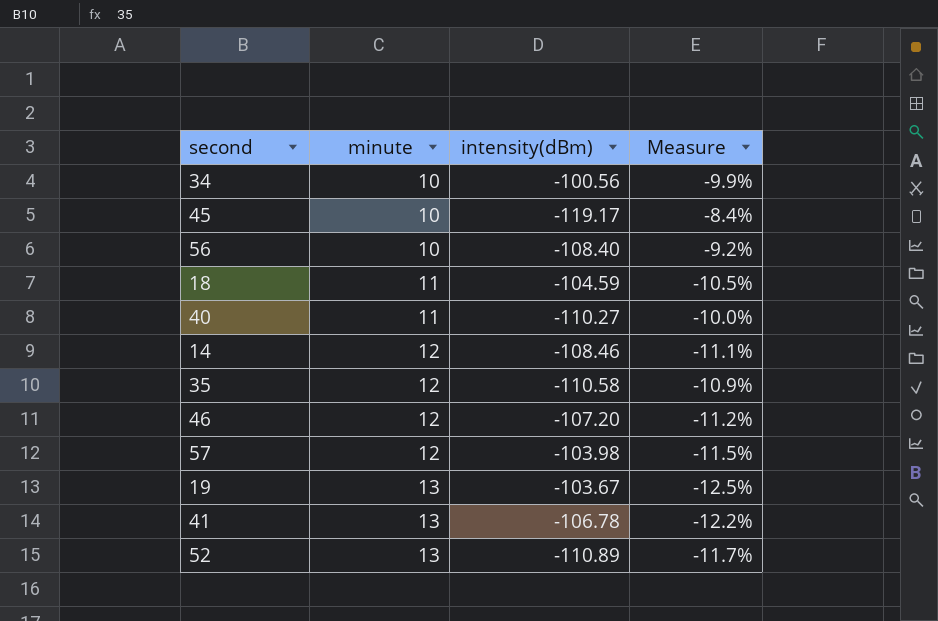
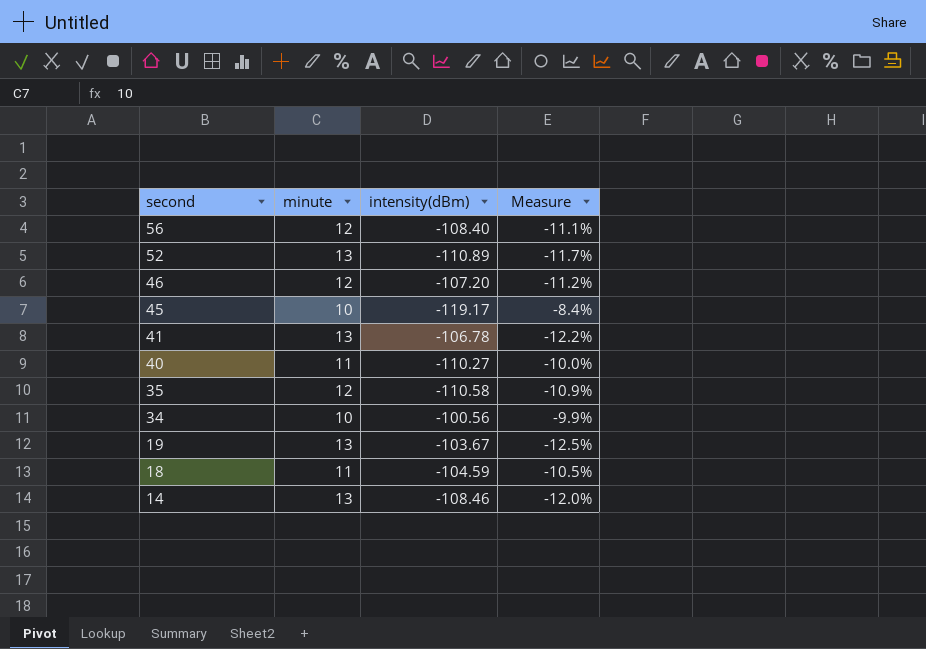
row order: minute ascending -> second descending
row 57: 12 | -103.98 | -11.5% -> none
56 | minute: 10 -> 12
56 | Measure: -9.2% -> -11.1%
14 | minute: 12 -> 13
14 | Measure: -11.1% -> -12.0%

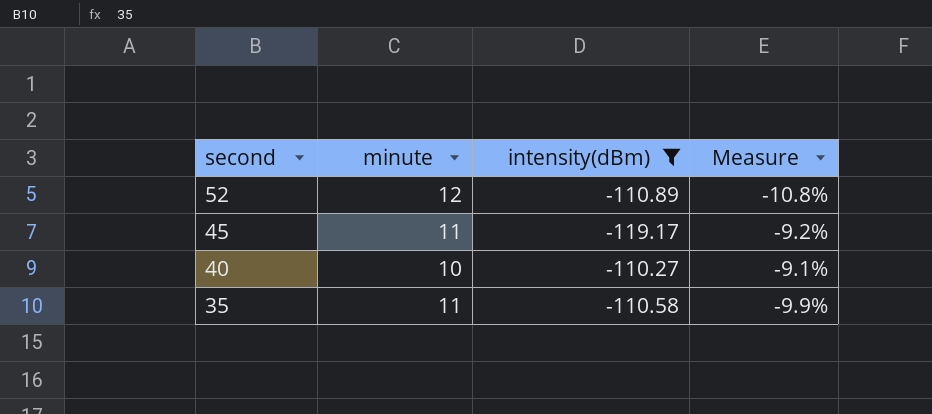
filter: none -> intensity(dBm) <= -110.27
52 | minute: 13 -> 12
52 | Measure: -11.7% -> -10.8%
45 | minute: 10 -> 11
45 | Measure: -8.4% -> -9.2%
40 | minute: 11 -> 10
40 | Measure: -10.0% -> -9.1%
35 | minute: 12 -> 11
35 | Measure: -10.9% -> -9.9%

